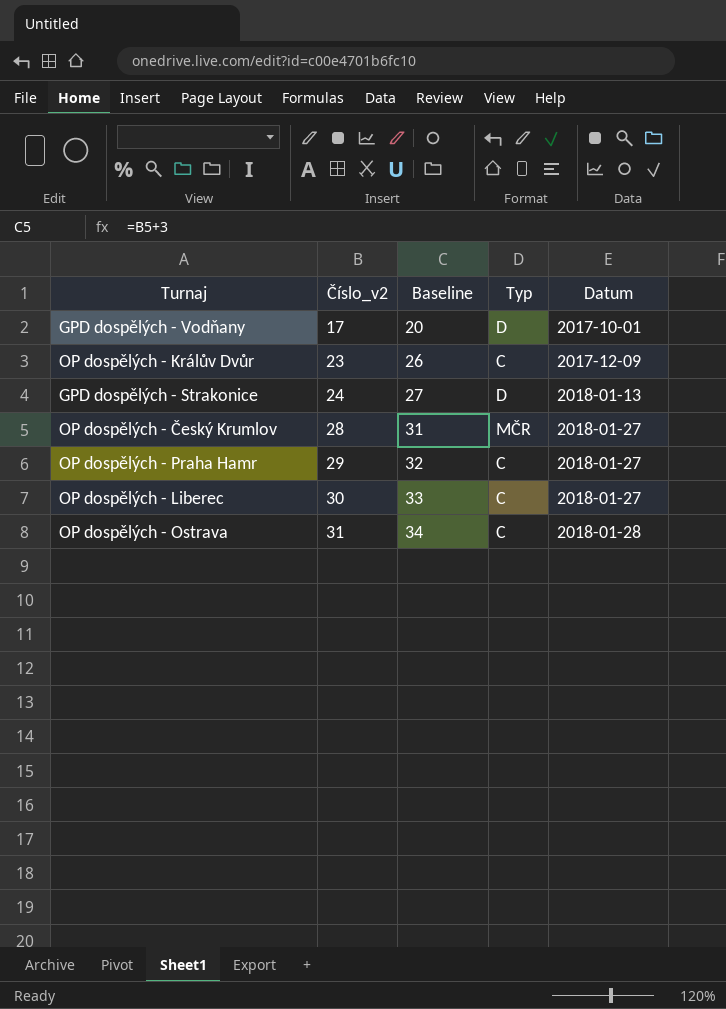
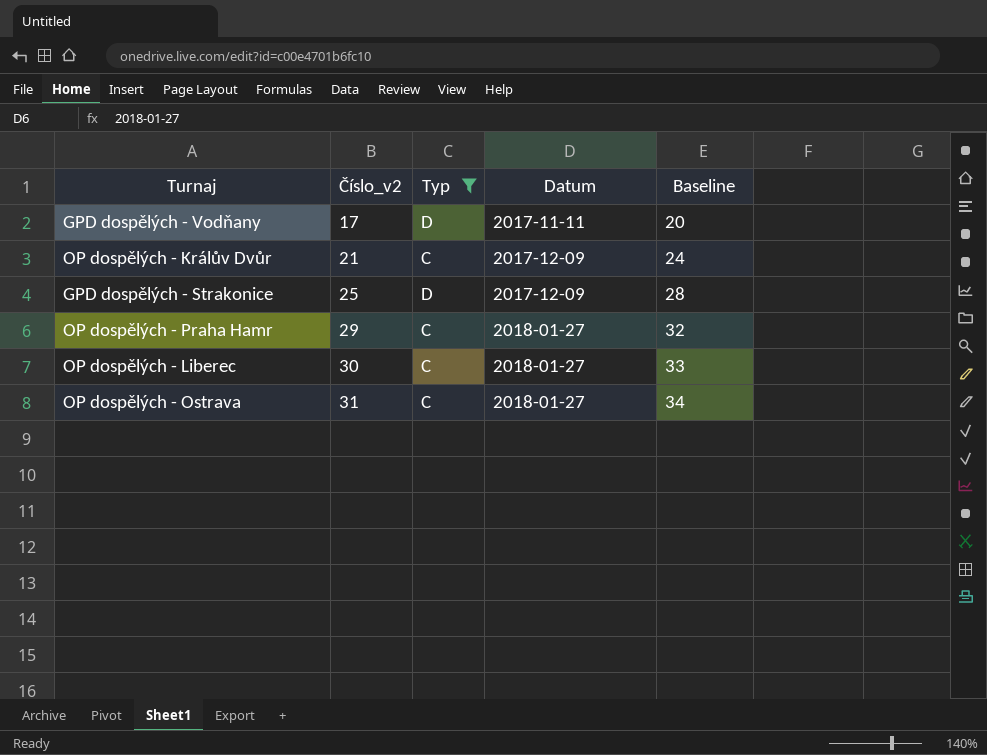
filter: none -> Typ != MČR
column Baseline | position: 3 -> 5
GPD dospělých - Vodňany | Datum: 2017-10-01 -> 2017-11-11
OP dospělých - Králův Dvůr | Číslo_v2: 23 -> 21
OP dospělých - Králův Dvůr | Baseline: 26 -> 24
GPD dospělých - Strakonice | Číslo_v2: 24 -> 25
GPD dospělých - Strakonice | Datum: 2018-01-13 -> 2017-12-09
GPD dospělých - Strakonice | Baseline: 27 -> 28
OP dospělých - Ostrava | Datum: 2018-01-28 -> 2018-01-27

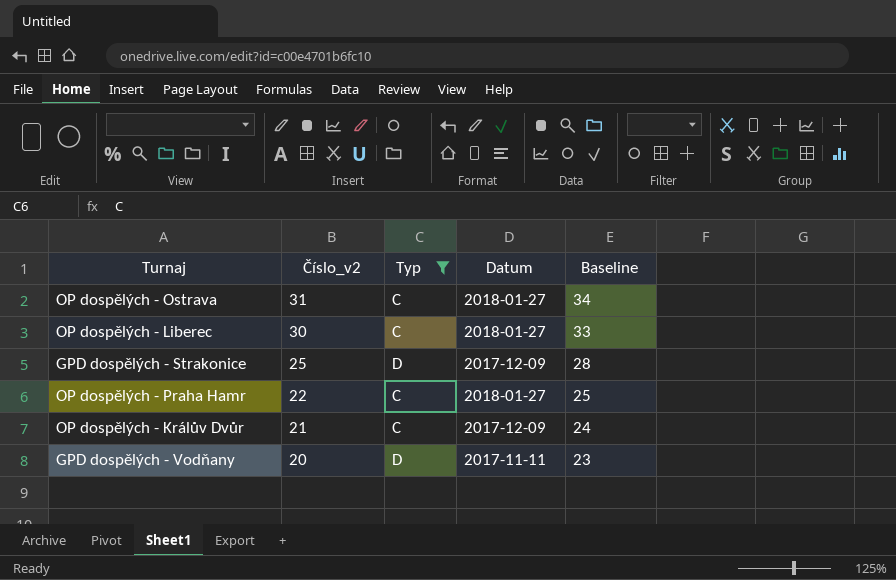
row order: Číslo_v2 ascending -> Číslo_v2 descending
OP dospělých - Praha Hamr | Číslo_v2: 29 -> 22
OP dospělých - Praha Hamr | Baseline: 32 -> 25
GPD dospělých - Vodňany | Číslo_v2: 17 -> 20
GPD dospělých - Vodňany | Baseline: 20 -> 23

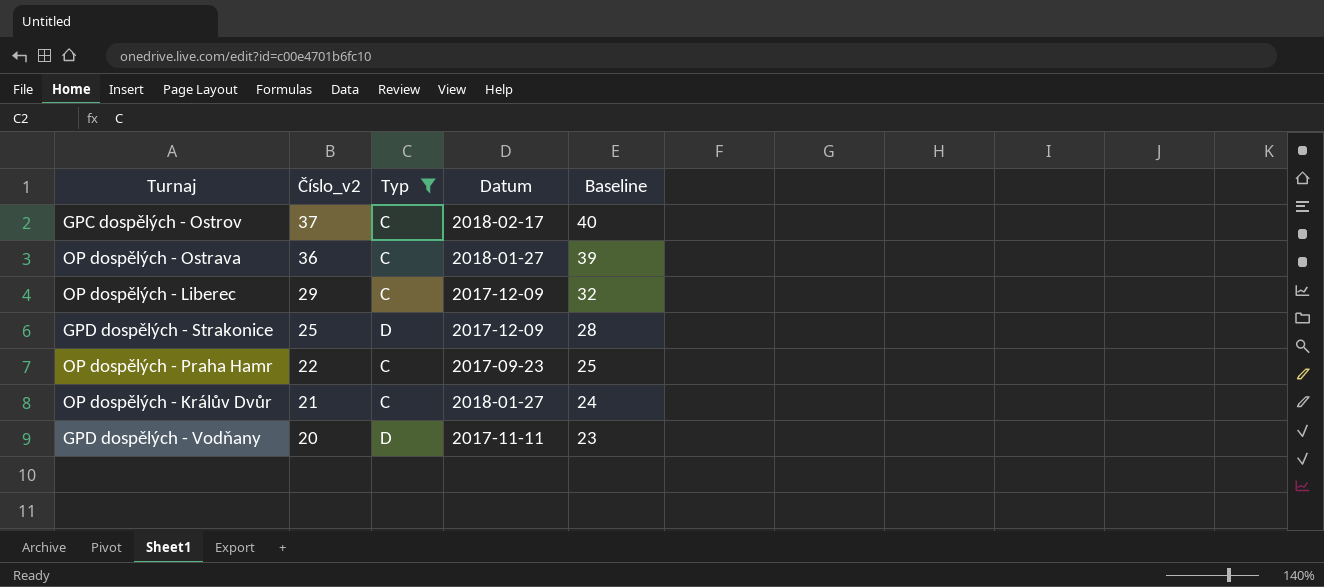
row GPC dospělých - Ostrov: none -> 37 | C | 2018-02-17 | 40
OP dospělých - Ostrava | Číslo_v2: 31 -> 36
OP dospělých - Ostrava | Baseline: 34 -> 39
OP dospělých - Liberec | Číslo_v2: 30 -> 29
OP dospělých - Liberec | Datum: 2018-01-27 -> 2017-12-09
OP dospělých - Liberec | Baseline: 33 -> 32
OP dospělých - Praha Hamr | Datum: 2018-01-27 -> 2017-09-23
OP dospělých - Králův Dvůr | Datum: 2017-12-09 -> 2018-01-27

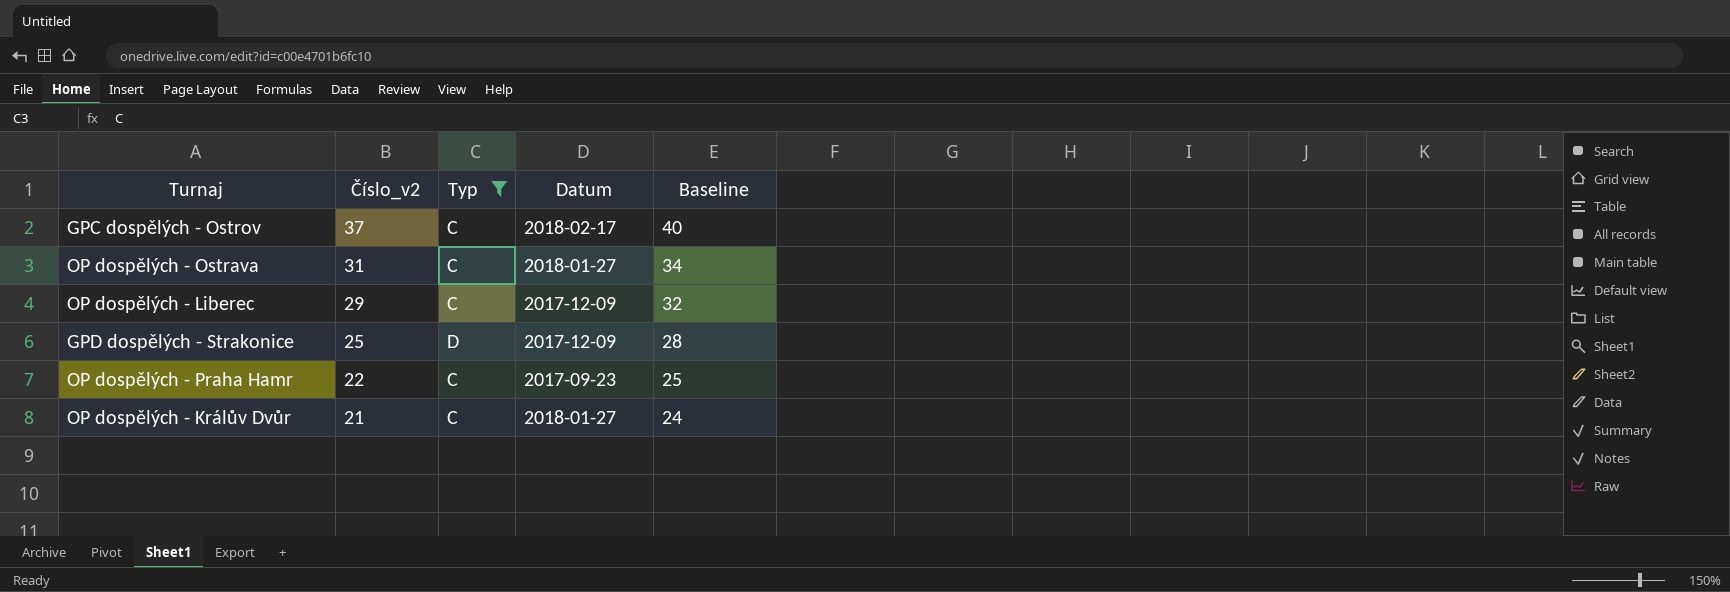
row GPD dospělých - Vodňany: 20 | D | 2017-11-11 | 23 -> none
OP dospělých - Ostrava | Číslo_v2: 36 -> 31
OP dospělých - Ostrava | Baseline: 39 -> 34

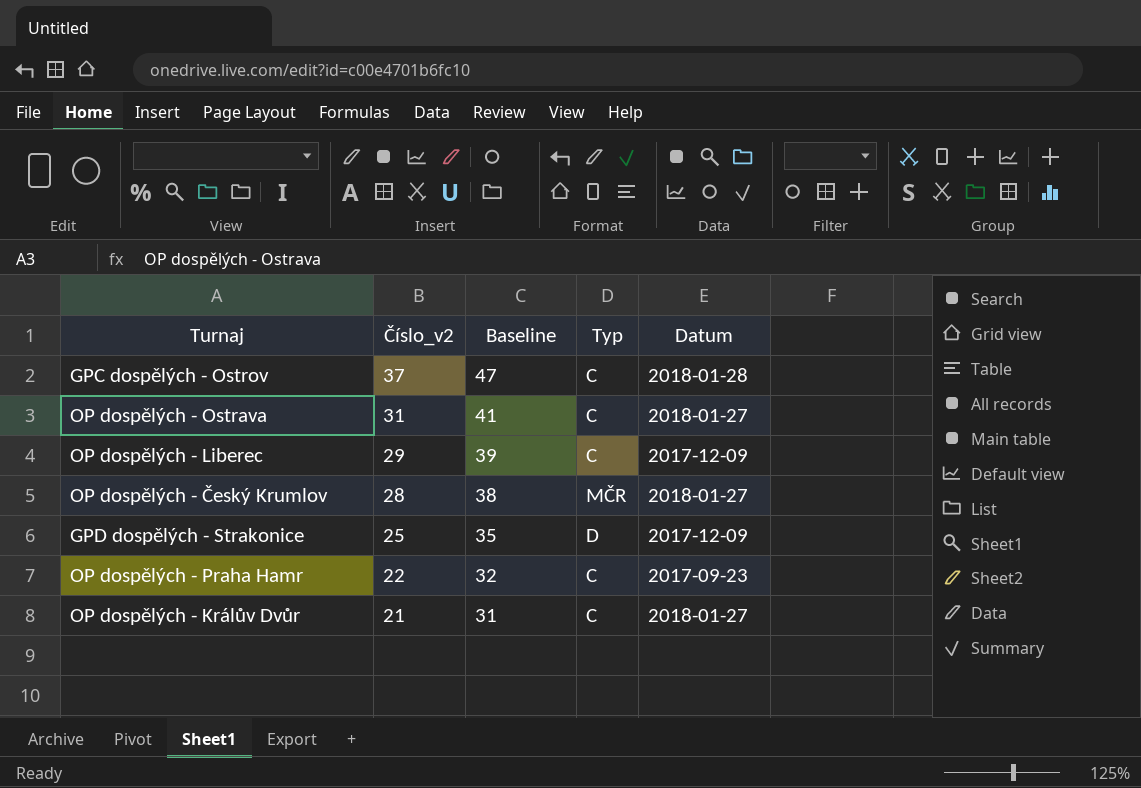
filter: Typ != MČR -> none
column Baseline | formula: [Číslo_v2] + 3 -> [Číslo_v2] + 10
column Baseline | position: 5 -> 3
GPC dospělých - Ostrov | Datum: 2018-02-17 -> 2018-01-28

